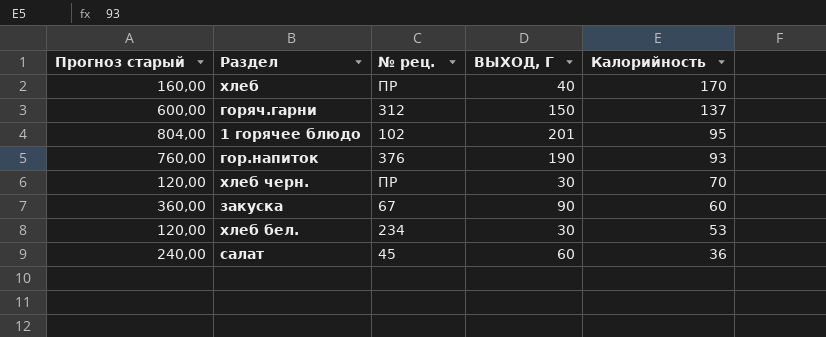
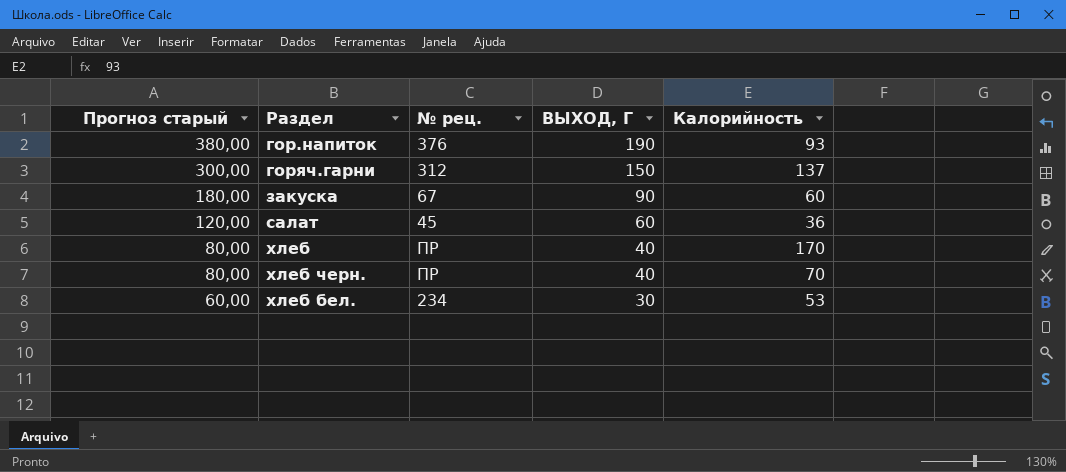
row order: Калорийность descending -> Прогноз старый descending
column Прогноз старый | formula: [ВЫХОД, Г] * 4 -> [ВЫХОД, Г] * 2
row 1 горячее блюдо: 804,00 | 102 | 201 | 95 -> none
хлеб черн. | ВЫХОД, Г: 30 -> 40

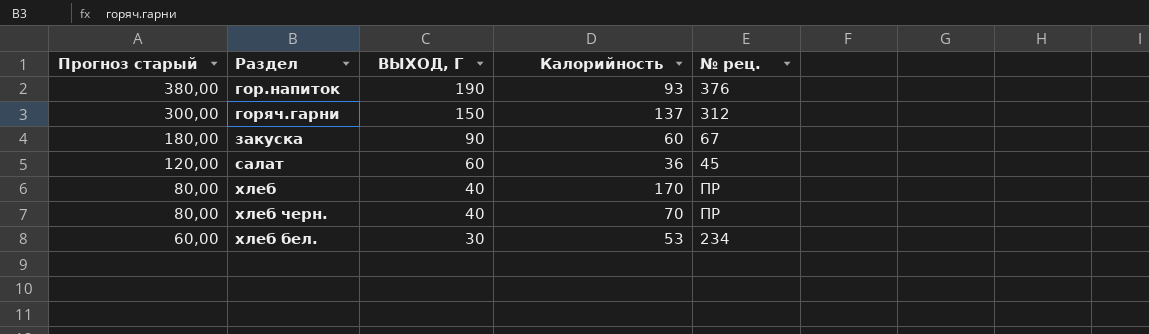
column № рец. | position: 3 -> 5

